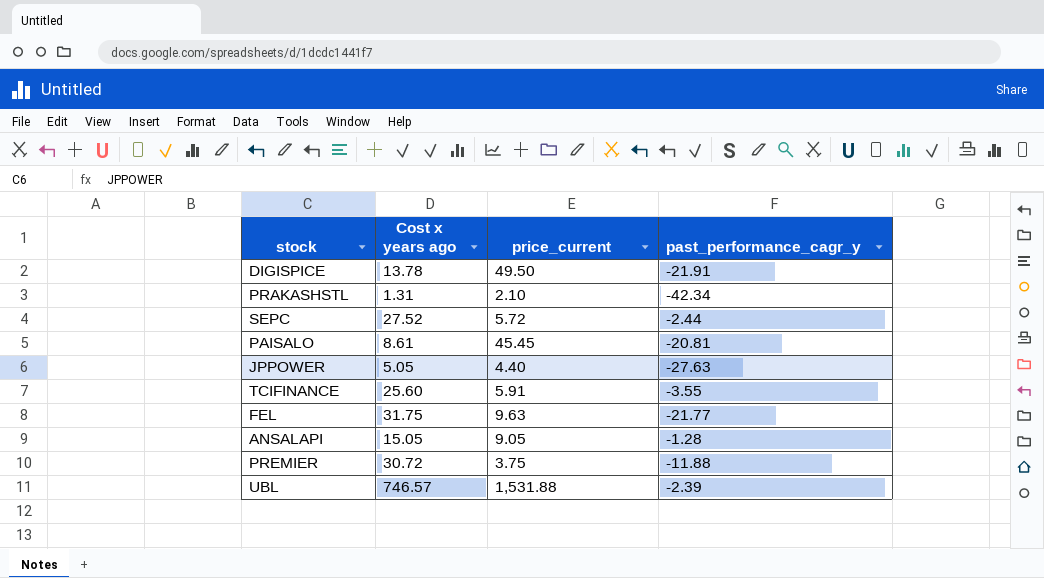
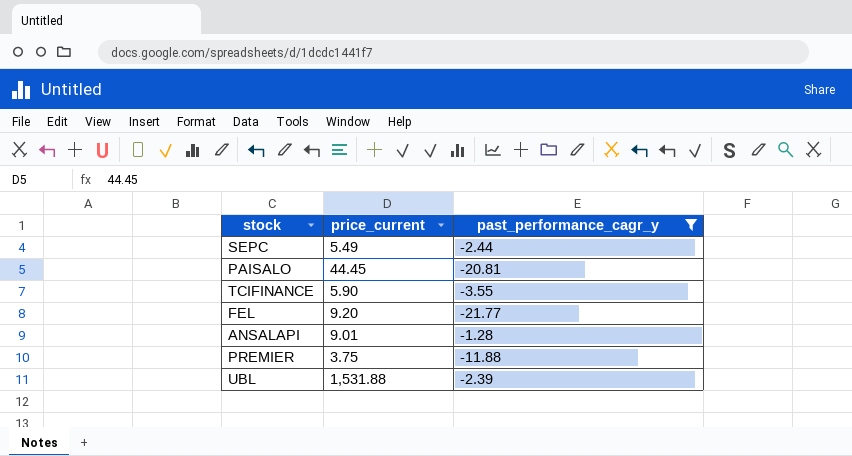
filter: none -> past_performance_cagr_y >= -21.77
column Cost x years ago | position: 2 -> none
SEPC | price_current: 5.72 -> 5.49
PAISALO | price_current: 45.45 -> 44.45
TCIFINANCE | price_current: 5.91 -> 5.90
FEL | price_current: 9.63 -> 9.20
ANSALAPI | price_current: 9.05 -> 9.01

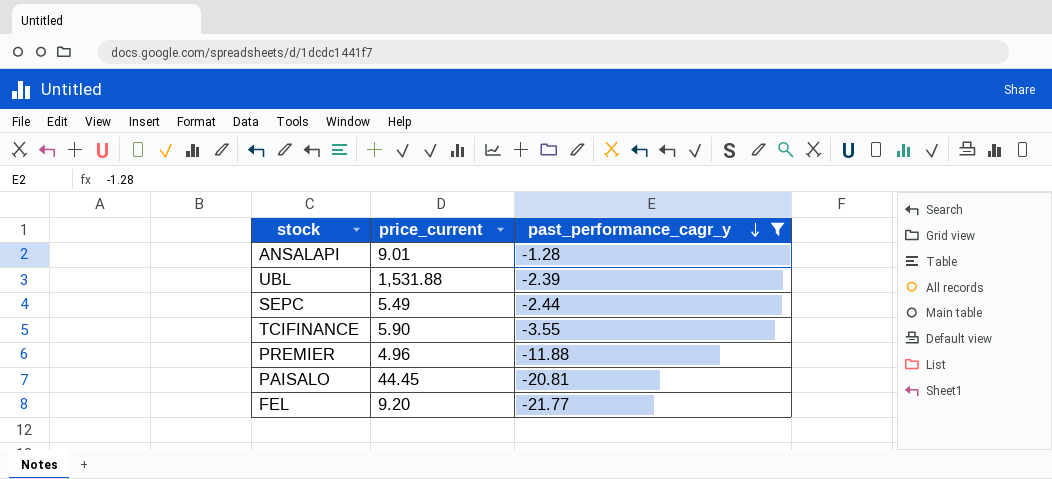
row order: none -> past_performance_cagr_y descending
PREMIER | price_current: 3.75 -> 4.96

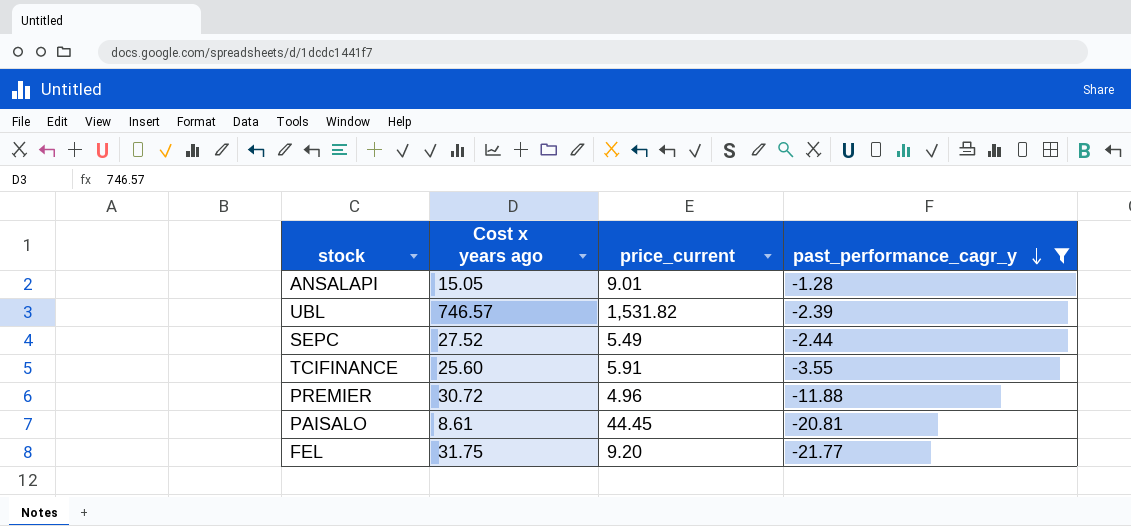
column Cost x years ago | position: none -> 2
UBL | price_current: 1,531.88 -> 1,531.82
TCIFINANCE | price_current: 5.90 -> 5.91

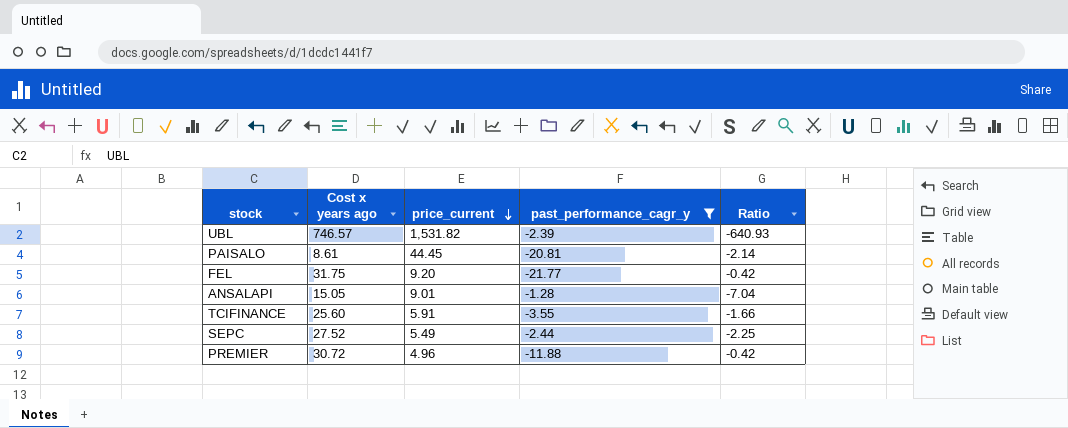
row order: past_performance_cagr_y descending -> price_current descending
column Ratio | formula: none -> [price_current] / [past_performance_cagr_y]

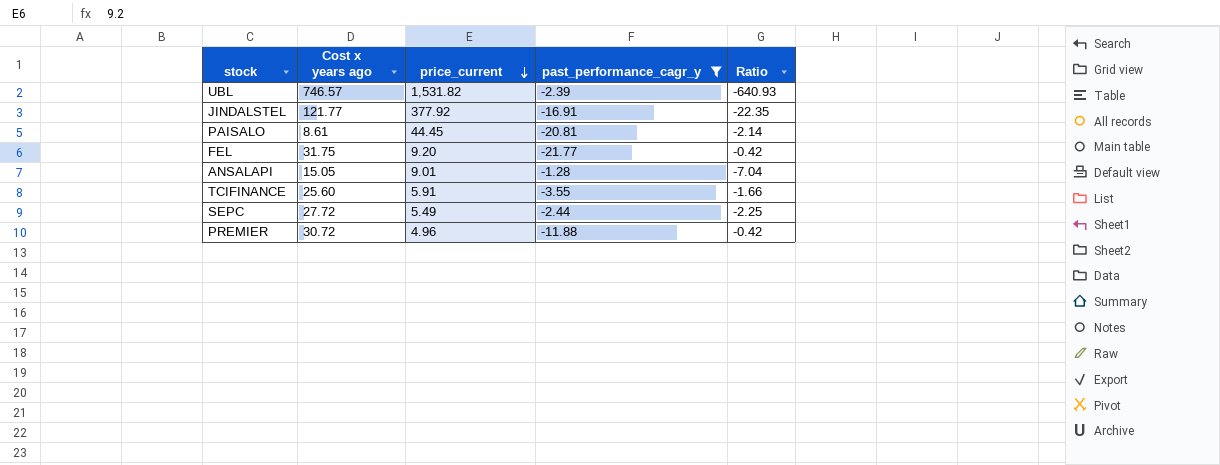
row JINDALSTEL: none -> 121.77 | 377.92 | -16.91 | -22.35
SEPC | Cost x years ago: 27.52 -> 27.72

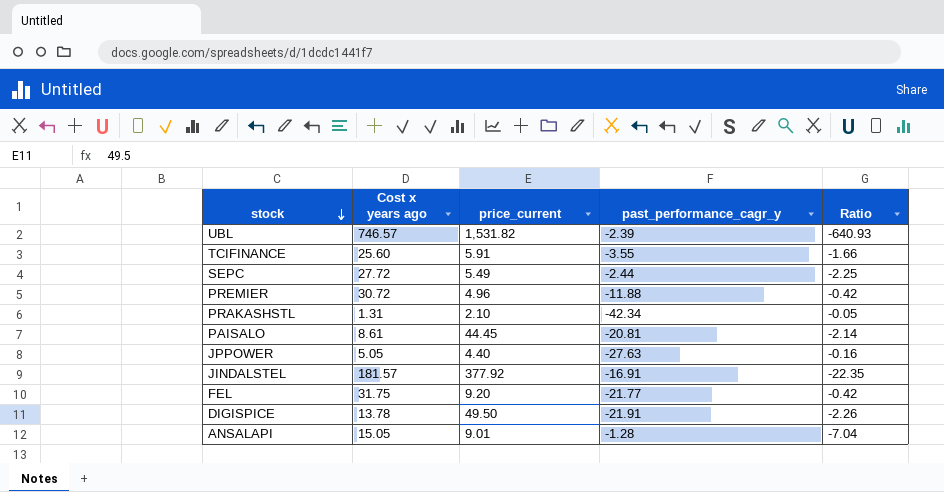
filter: past_performance_cagr_y >= -21.77 -> none
row order: price_current descending -> stock descending
JINDALSTEL | Cost x years ago: 121.77 -> 181.57

